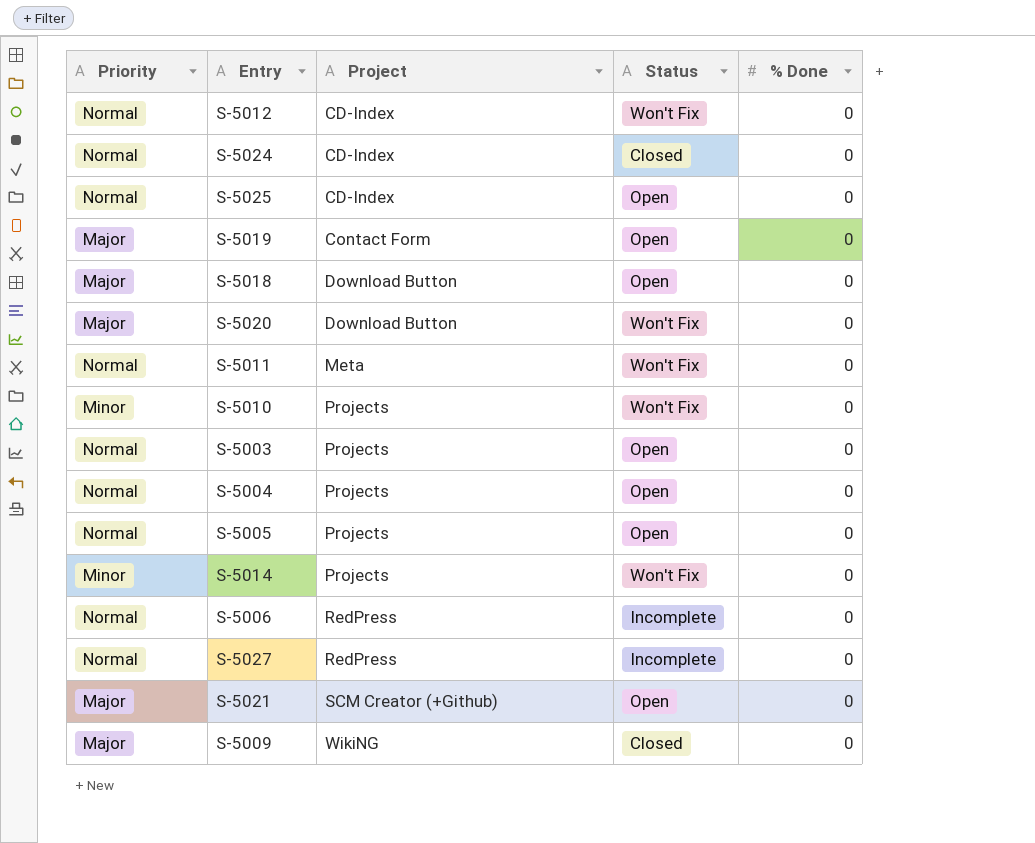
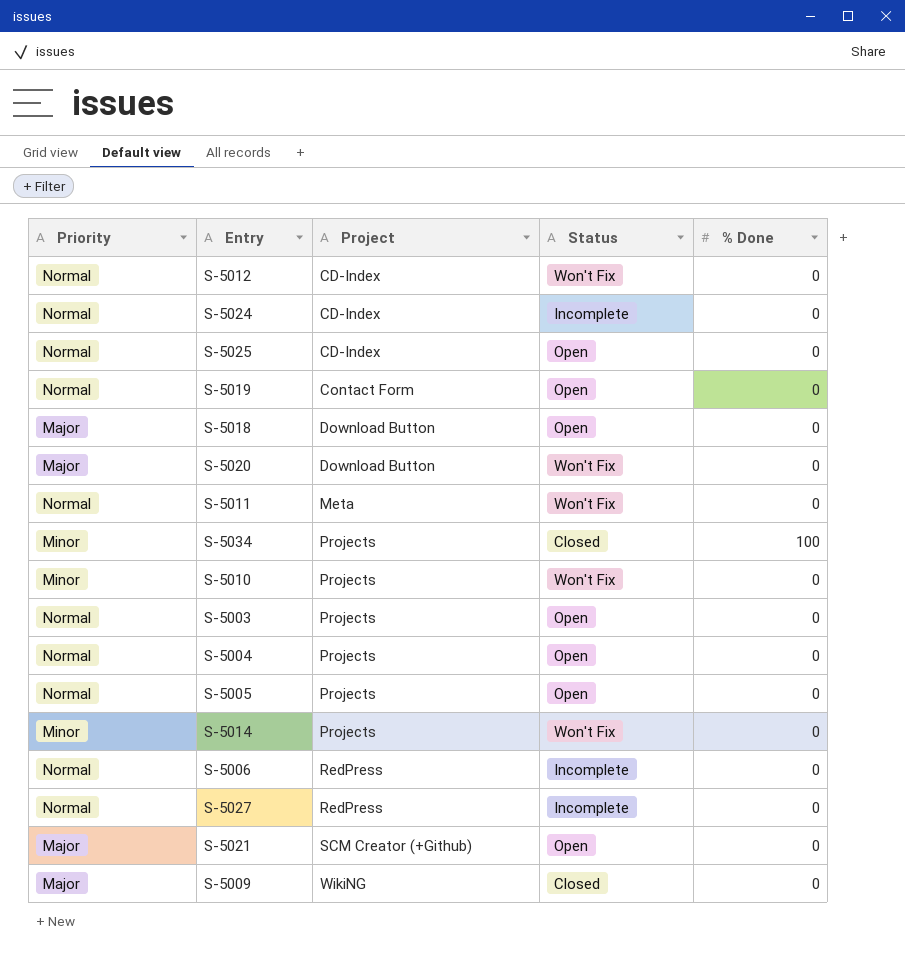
S-5024 | Status: Closed -> Incomplete
S-5019 | Priority: Major -> Normal
row S-5034: none -> Minor | Projects | Closed | 100

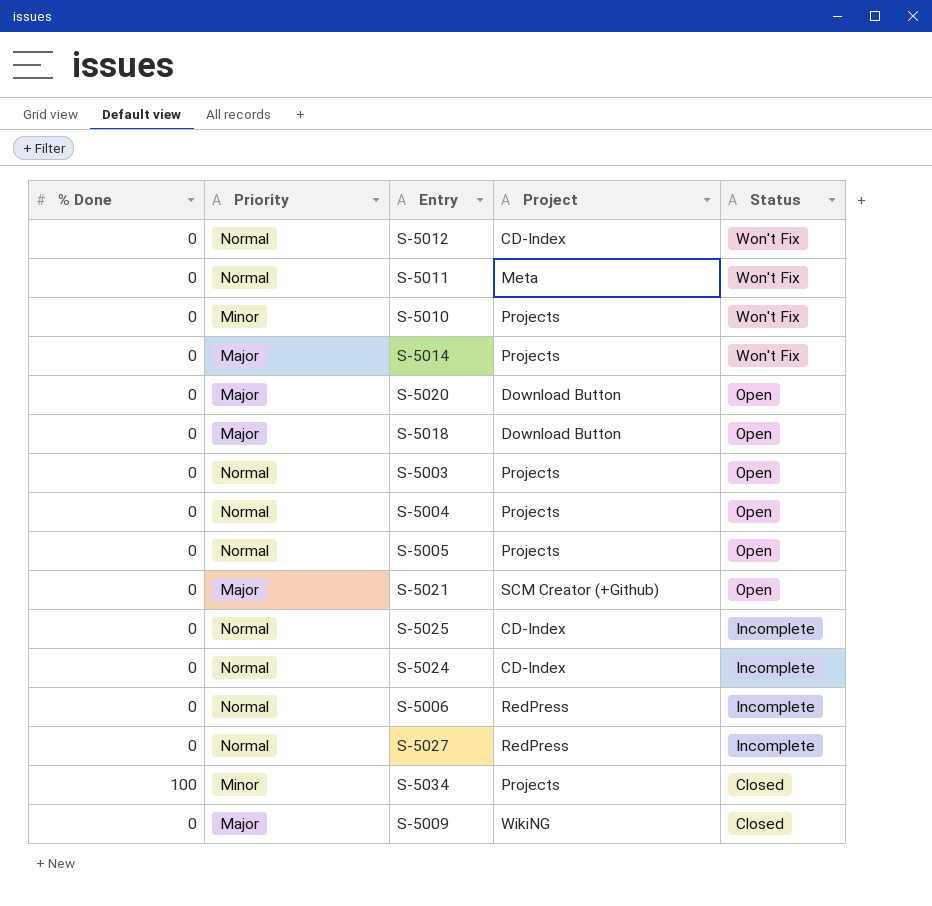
row order: Project ascending -> Status descending
column % Done | position: 5 -> 1
row S-5019: Normal | Contact Form | Open | 0 -> none
S-5014 | Priority: Minor -> Major
S-5020 | Status: Won't Fix -> Open
S-5025 | Status: Open -> Incomplete

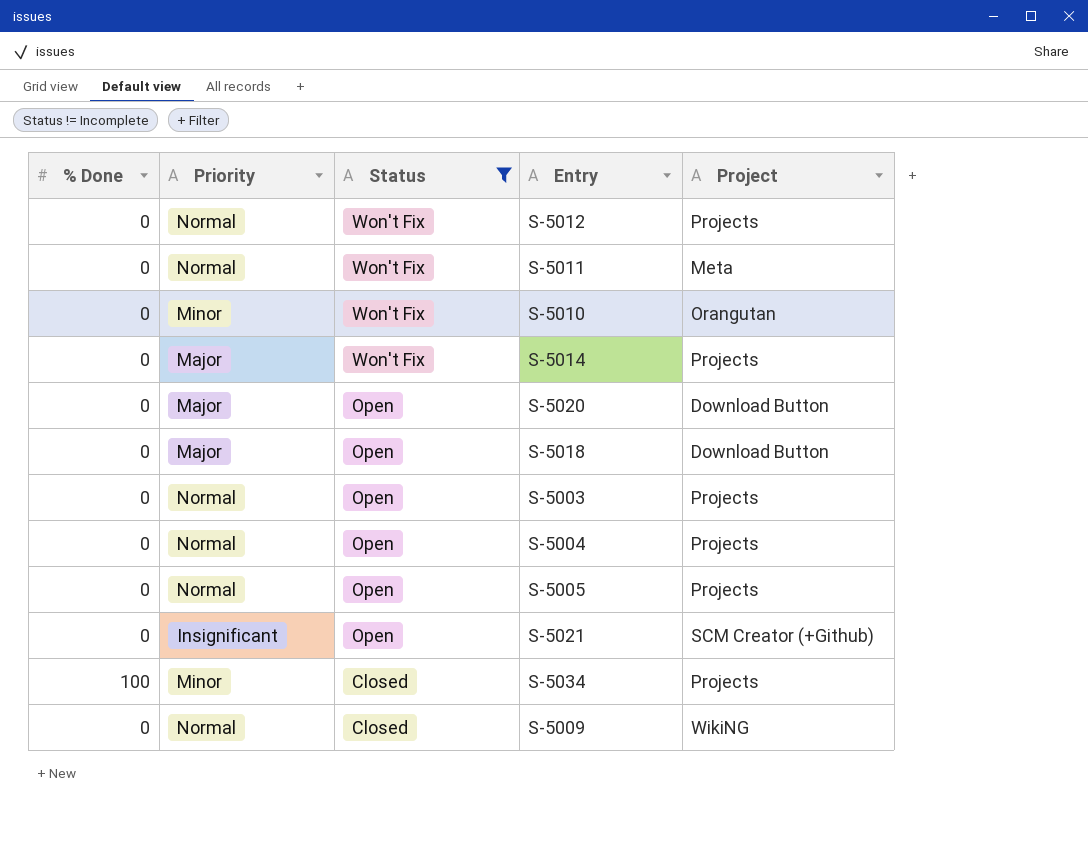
filter: none -> Status != Incomplete
column Status | position: 5 -> 3
S-5012 | Project: CD-Index -> Projects
S-5010 | Project: Projects -> Orangutan
S-5021 | Priority: Major -> Insignificant
S-5009 | Priority: Major -> Normal

